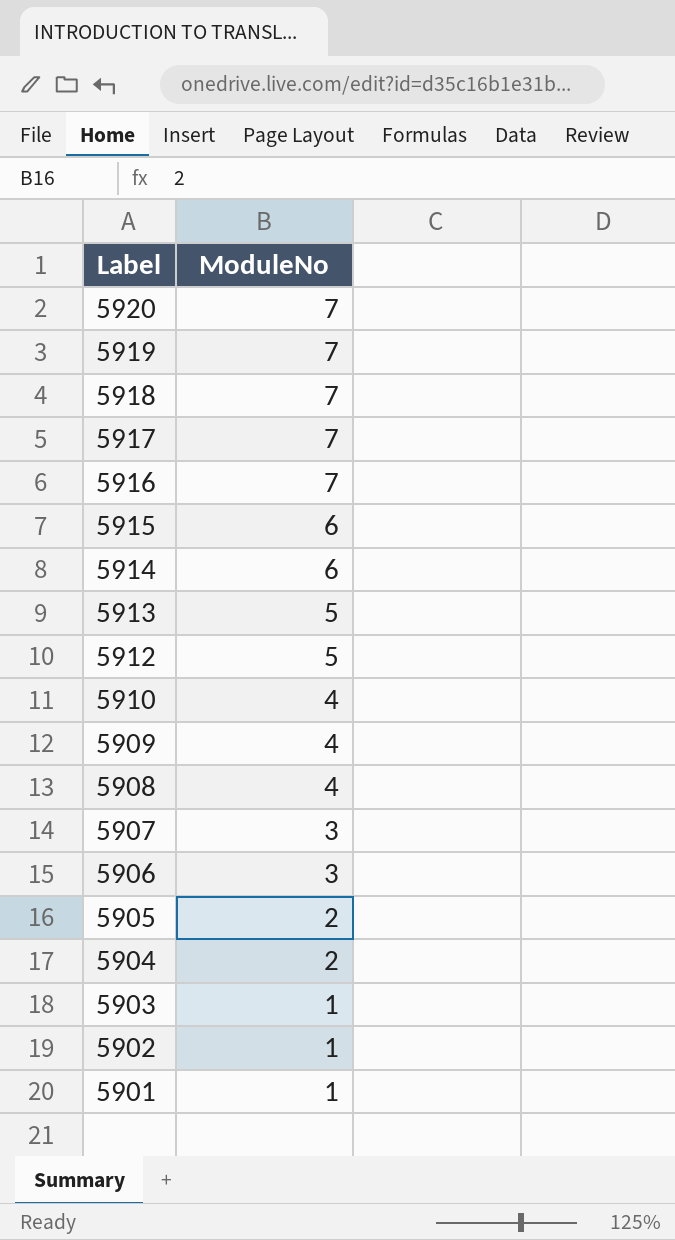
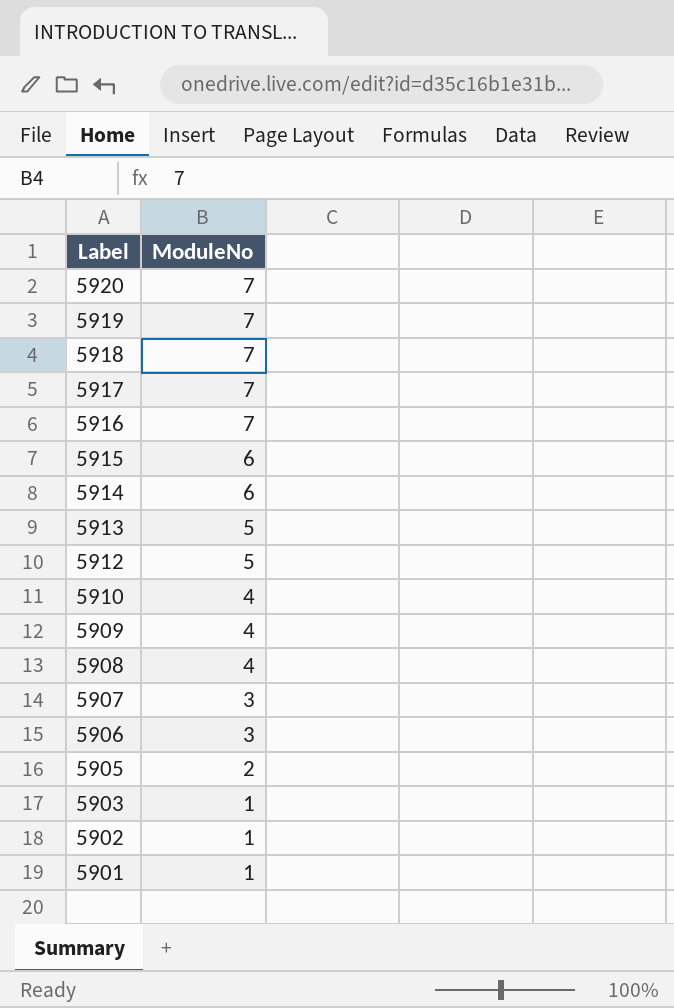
row 5904: 2 -> none

